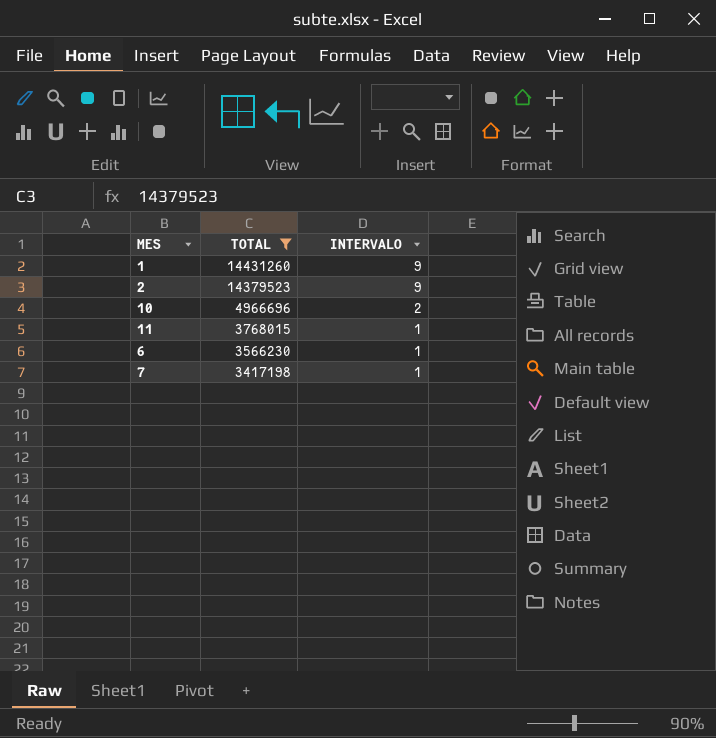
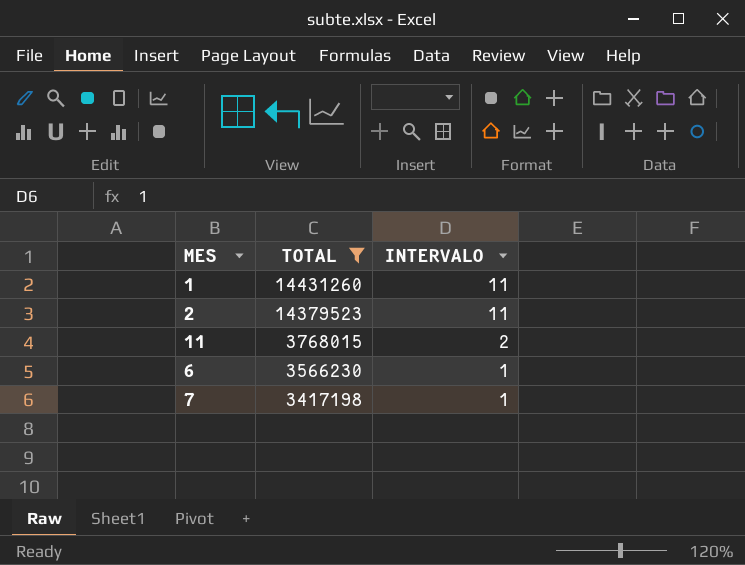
row 10: 4966696 | 2 -> none
1 | INTERVALO: 9 -> 11
2 | INTERVALO: 9 -> 11
11 | INTERVALO: 1 -> 2

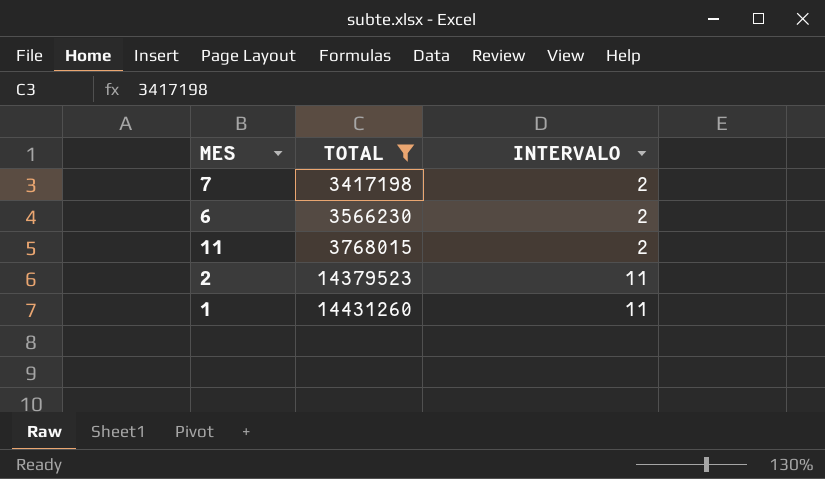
row order: TOTAL descending -> TOTAL ascending
7 | INTERVALO: 1 -> 2
6 | INTERVALO: 1 -> 2

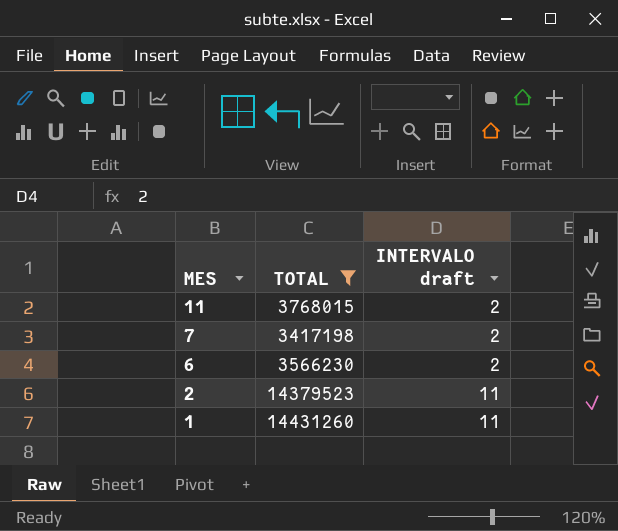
row order: TOTAL ascending -> MES descending
column name: INTERVALO -> INTERVALO draft

